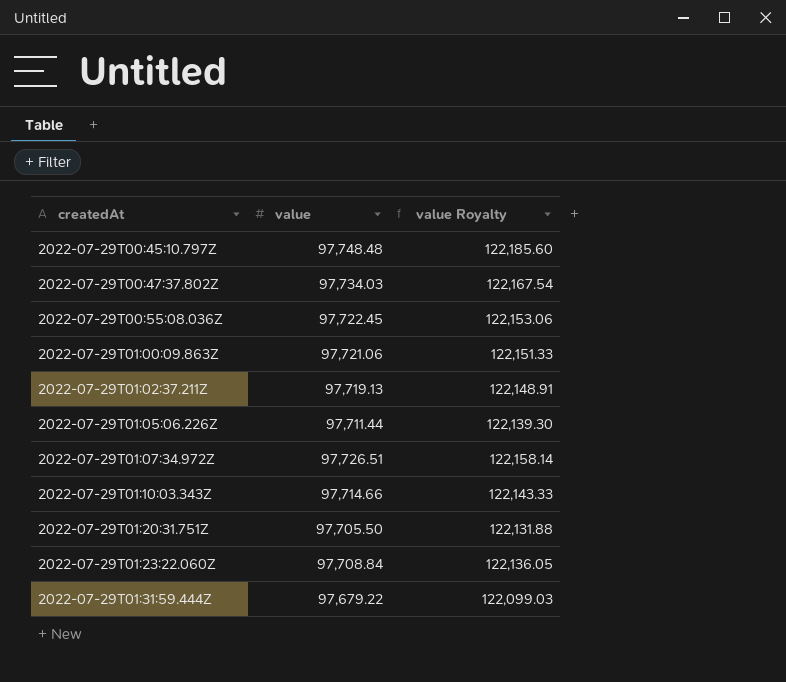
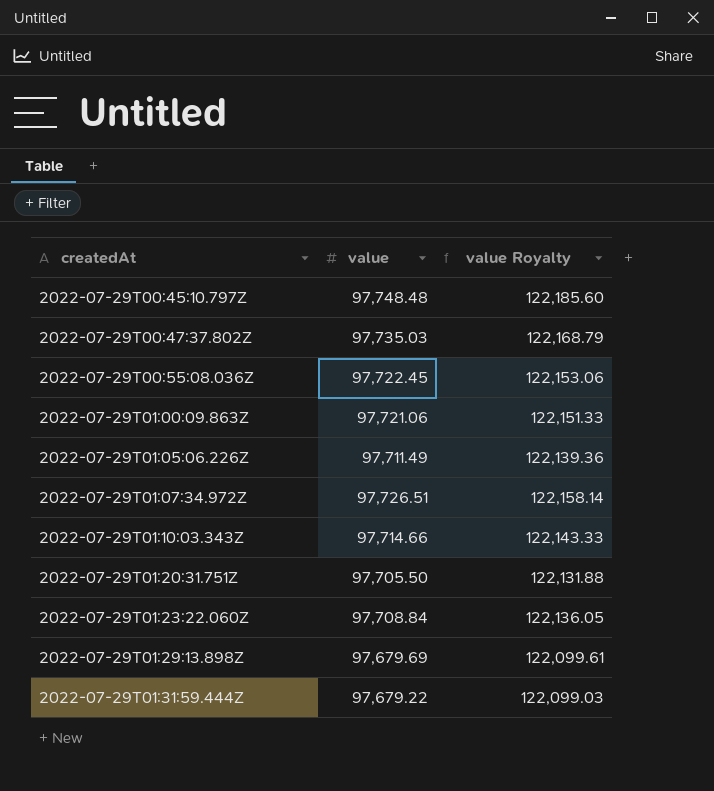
row 2022-07-29T01:02:37.211Z: 97,719.13 | 122,148.91 -> none
2022-07-29T00:47:37.802Z | value: 97,734.03 -> 97,735.03
2022-07-29T00:47:37.802Z | value Royalty: 122,167.54 -> 122,168.79
2022-07-29T01:05:06.226Z | value: 97,711.44 -> 97,711.49
2022-07-29T01:05:06.226Z | value Royalty: 122,139.30 -> 122,139.36
row 2022-07-29T01:29:13.898Z: none -> 97,679.69 | 122,099.61

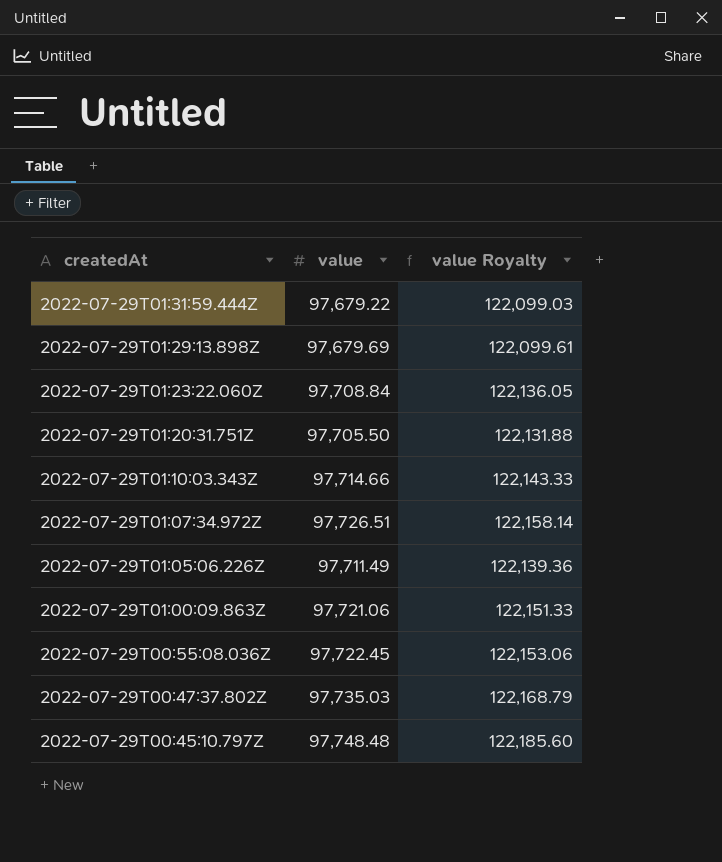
row order: createdAt ascending -> createdAt descending

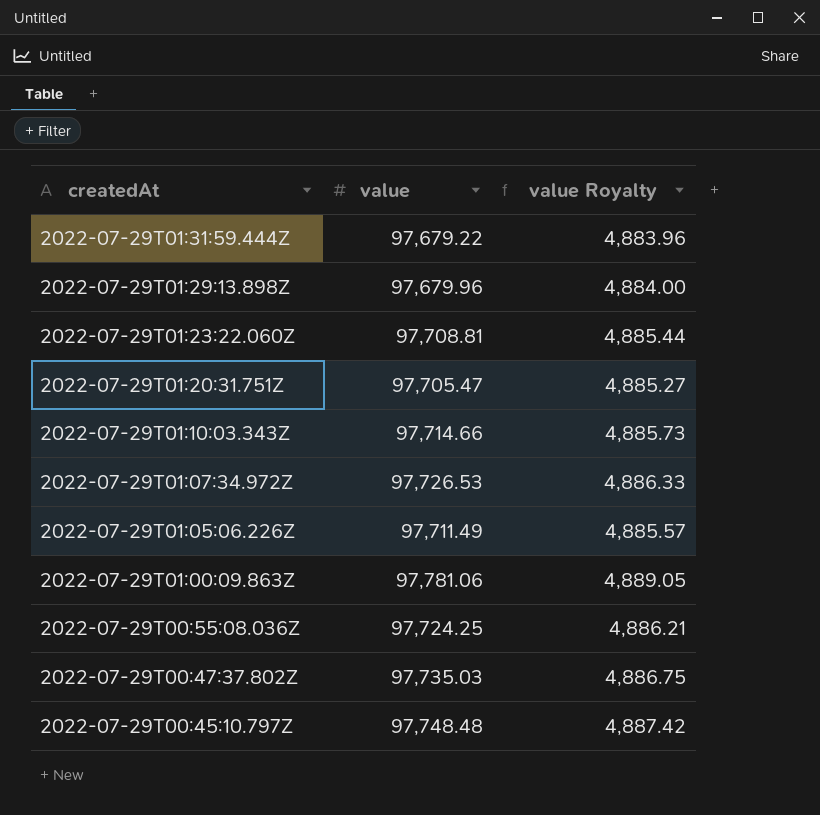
column value Royalty | formula: [value] * 1.25 -> [value] * 0.05
2022-07-29T01:29:13.898Z | value: 97,679.69 -> 97,679.96
2022-07-29T01:23:22.060Z | value: 97,708.84 -> 97,708.81
2022-07-29T01:20:31.751Z | value: 97,705.50 -> 97,705.47
2022-07-29T01:07:34.972Z | value: 97,726.51 -> 97,726.53
2022-07-29T01:00:09.863Z | value: 97,721.06 -> 97,781.06
2022-07-29T00:55:08.036Z | value: 97,722.45 -> 97,724.25

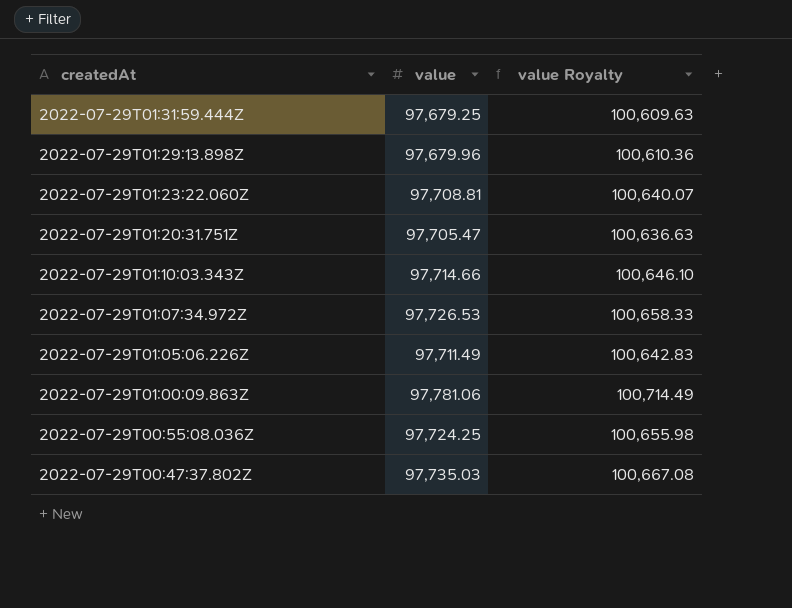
column value Royalty | formula: [value] * 0.05 -> [value] * 1.03
row 2022-07-29T00:45:10.797Z: 97,748.48 | 4,887.42 -> none
2022-07-29T01:31:59.444Z | value: 97,679.22 -> 97,679.25

